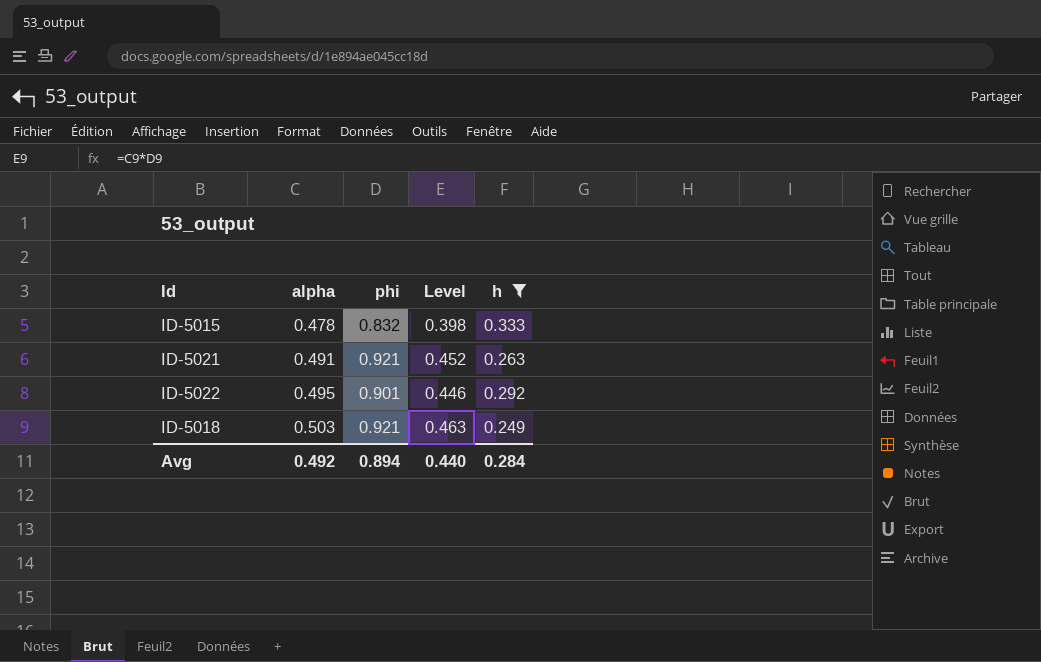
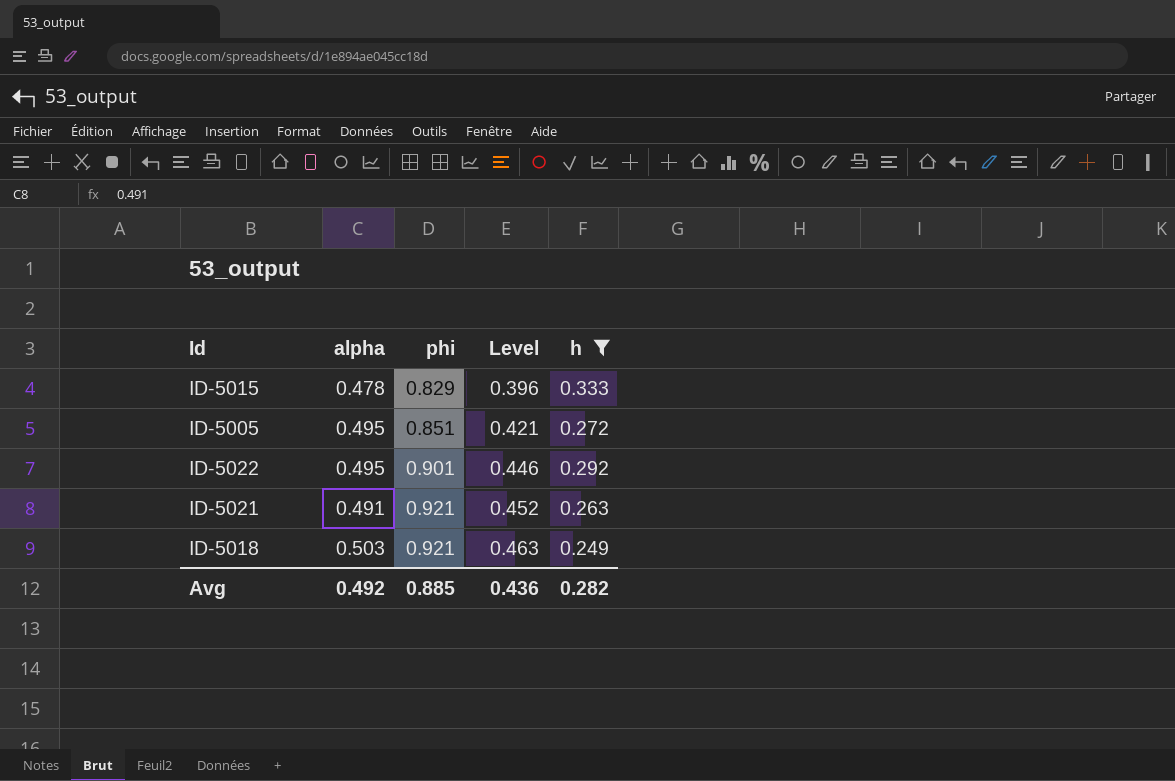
row order: alpha ascending -> phi ascending
ID-5015 | phi: 0.832 -> 0.829
ID-5015 | Level: 0.398 -> 0.396
row ID-5005: none -> 0.495 | 0.851 | 0.421 | 0.272
Avg | phi: 0.894 -> 0.885
Avg | Level: 0.440 -> 0.436
Avg | h: 0.284 -> 0.282

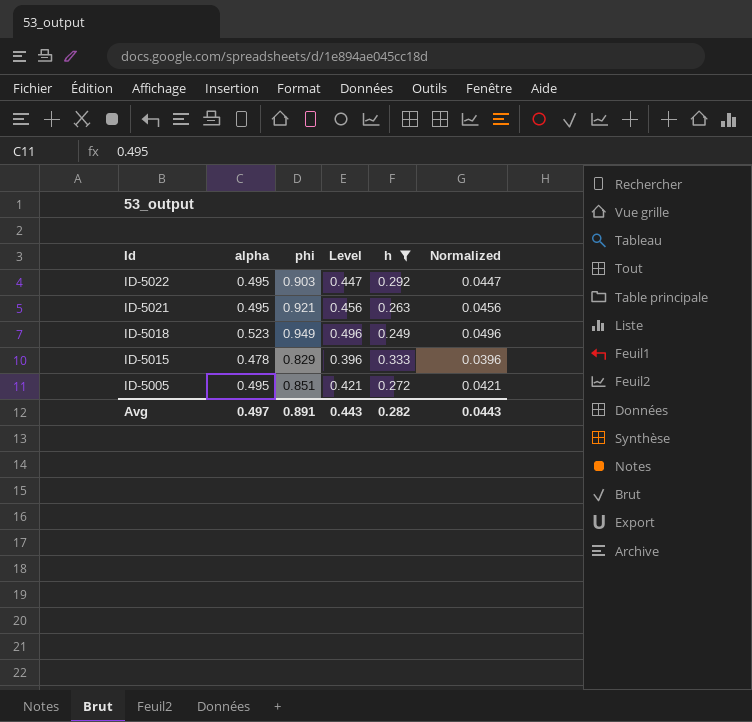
row order: phi ascending -> Id descending
column Normalized | formula: none -> [Level] * 0.1
ID-5022 | phi: 0.901 -> 0.903
ID-5022 | Level: 0.446 -> 0.447
ID-5021 | alpha: 0.491 -> 0.495
ID-5021 | Level: 0.452 -> 0.456
ID-5018 | alpha: 0.503 -> 0.523
ID-5018 | phi: 0.921 -> 0.949
ID-5018 | Level: 0.463 -> 0.496
Avg | alpha: 0.492 -> 0.497
Avg | phi: 0.885 -> 0.891
Avg | Level: 0.436 -> 0.443

